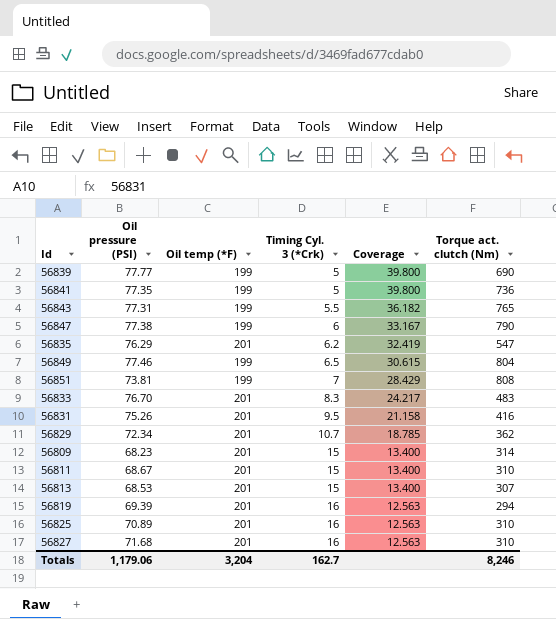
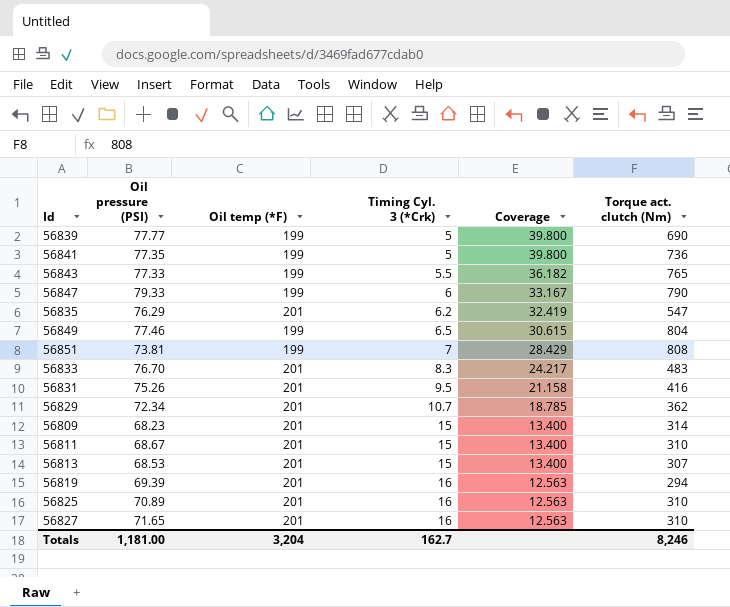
56843 | Oil pressure (PSI): 77.31 -> 77.33
56847 | Oil pressure (PSI): 77.38 -> 79.33
56827 | Oil pressure (PSI): 71.68 -> 71.65
Totals | Oil pressure (PSI): 1,179.06 -> 1,181.00

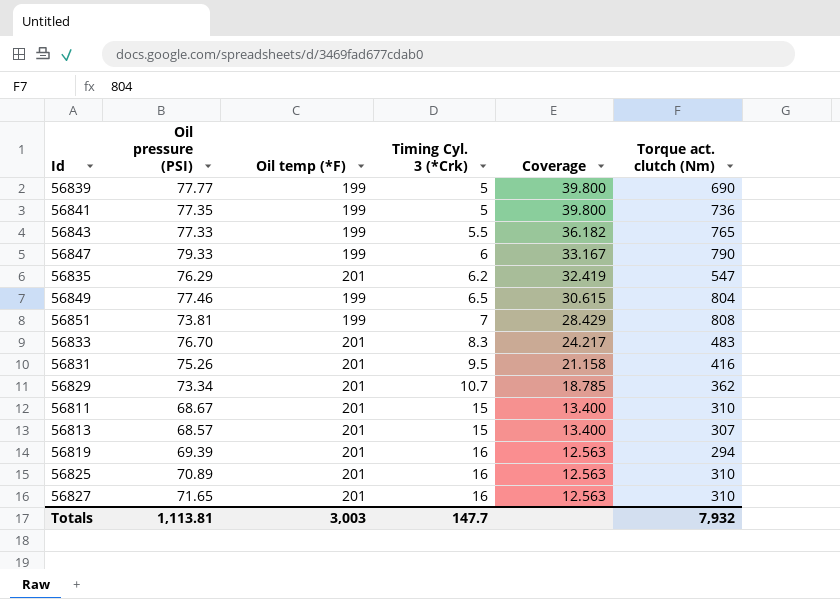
row 56809: 68.23 | 201 | 15 | 13.400 | 314 -> none
56829 | Oil pressure (PSI): 72.34 -> 73.34
56813 | Oil pressure (PSI): 68.53 -> 68.57
Totals | Oil pressure (PSI): 1,181.00 -> 1,113.81
Totals | Oil temp (*F): 3,204 -> 3,003
Totals | Timing Cyl. 3 (*Crk): 162.7 -> 147.7
Totals | Torque act. clutch (Nm): 8,246 -> 7,932

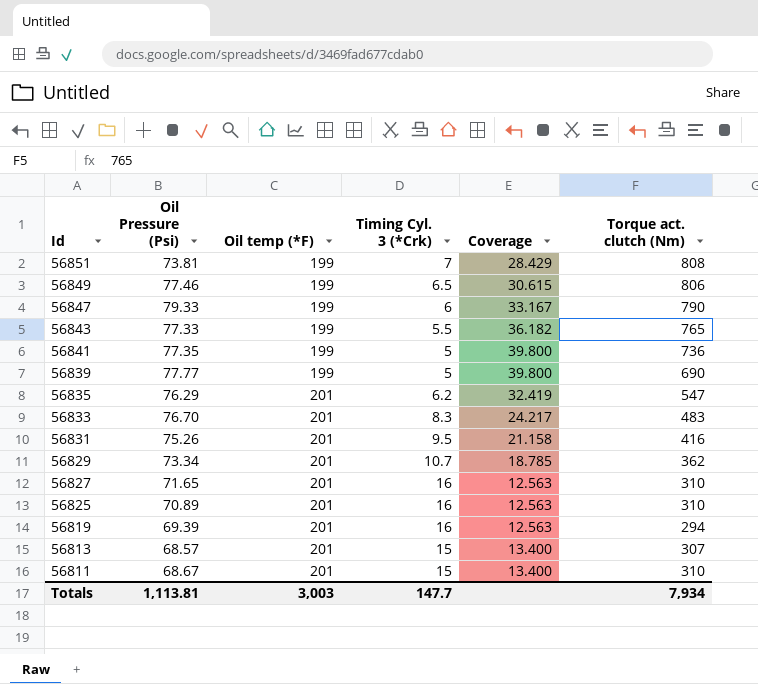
row order: Timing Cyl. 3 (*Crk) ascending -> Id descending
column name: Oil pressure (PSI) -> Oil Pressure (Psi)
56849 | Torque act. clutch (Nm): 804 -> 806
Totals | Torque act. clutch (Nm): 7,932 -> 7,934

